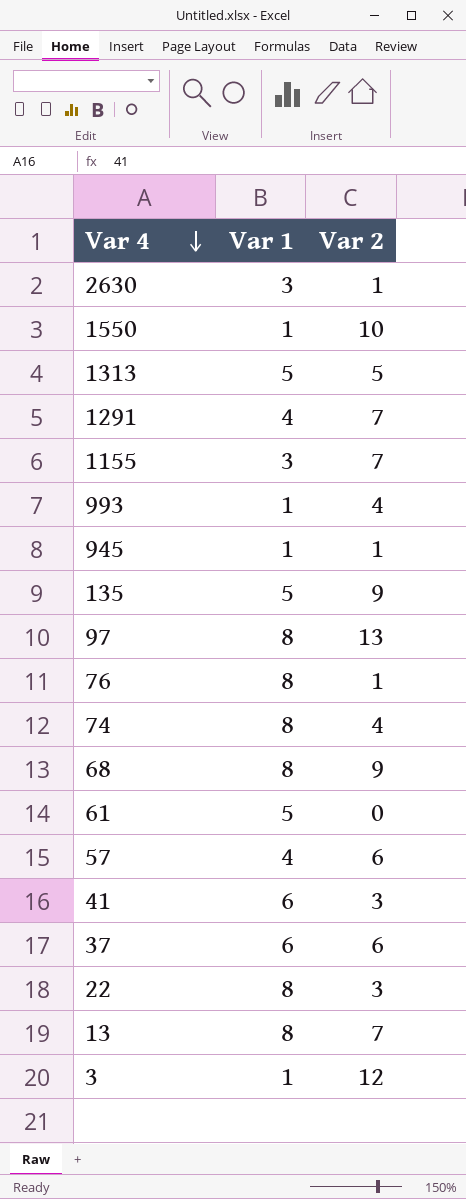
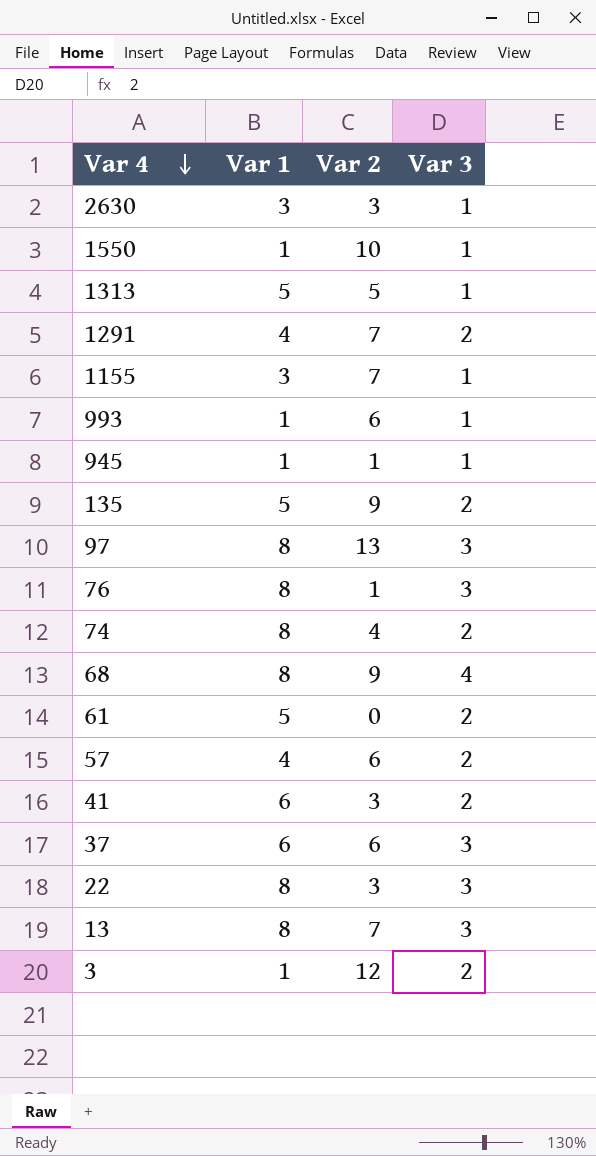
column Var 3 | position: none -> 4
2630 | Var 2: 1 -> 3
993 | Var 2: 4 -> 6

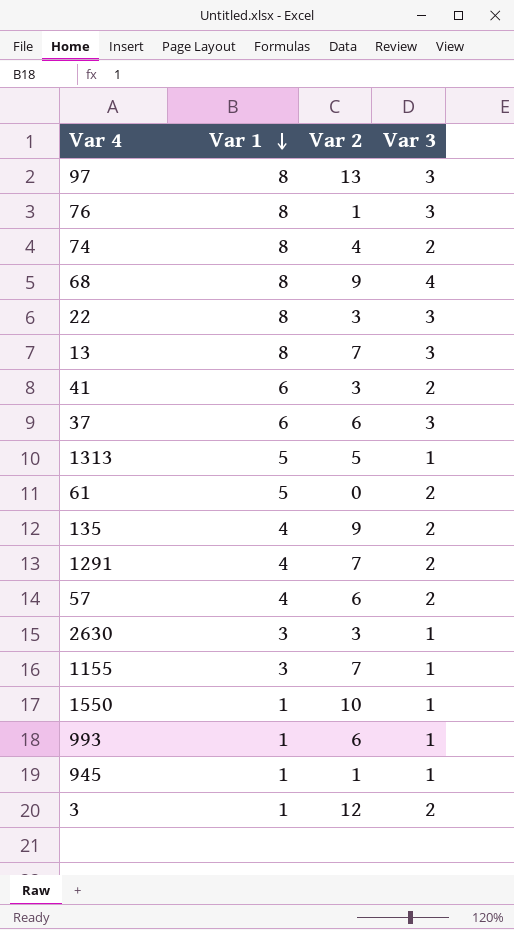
row order: Var 4 descending -> Var 1 descending
135 | Var 1: 5 -> 4

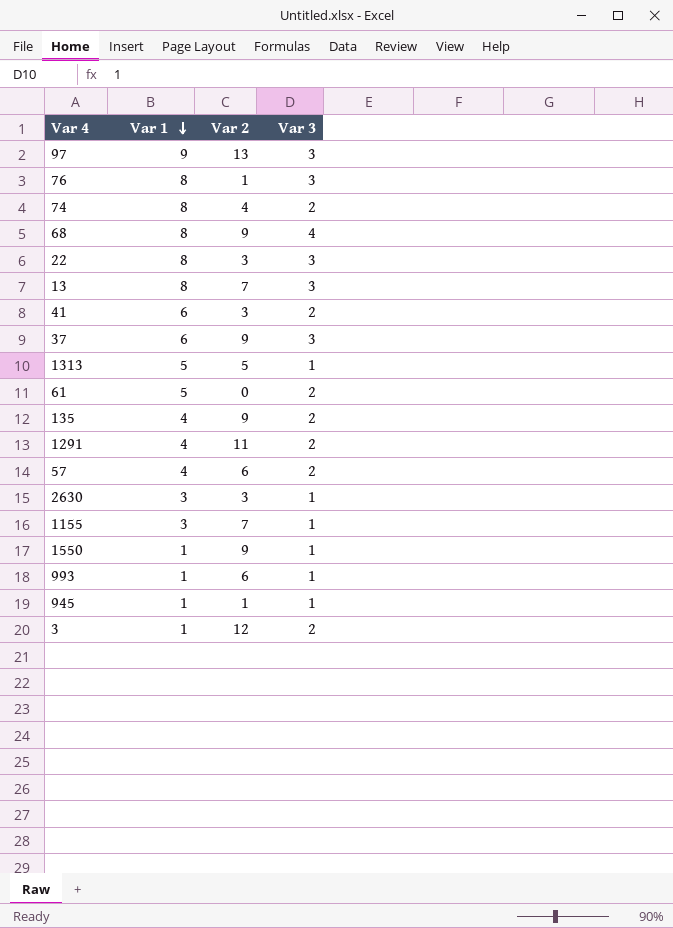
97 | Var 1: 8 -> 9
37 | Var 2: 6 -> 9
1291 | Var 2: 7 -> 11
1550 | Var 2: 10 -> 9

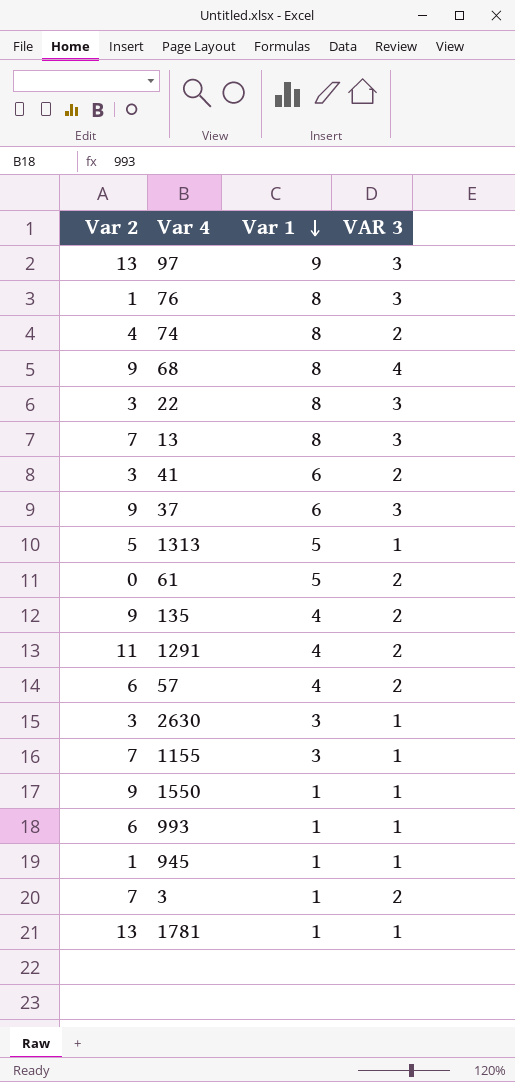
column Var 2 | position: 3 -> 1
column name: Var 3 -> VAR 3
3 | Var 2: 12 -> 7
row 1781: none -> 13 | 1 | 1

